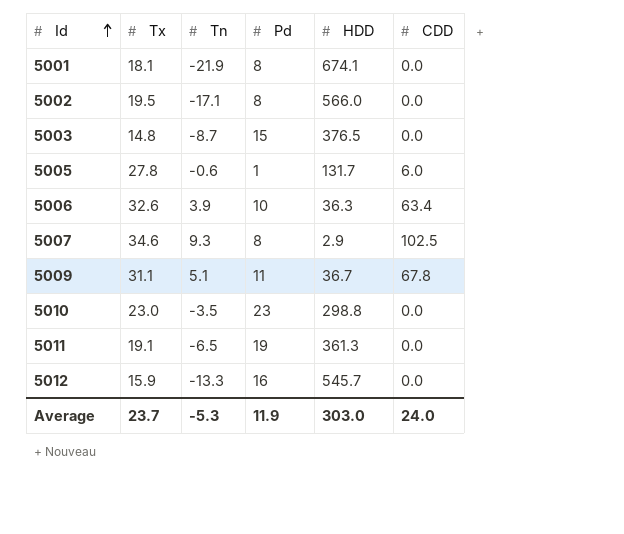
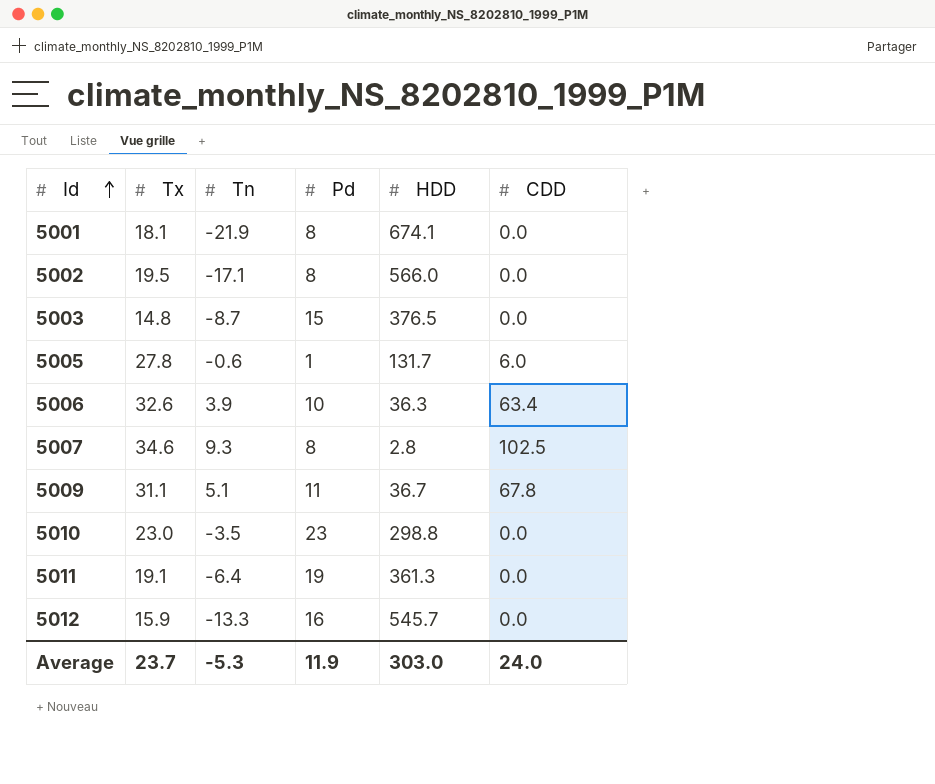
5007 | HDD: 2.9 -> 2.8
5011 | Tn: -6.5 -> -6.4

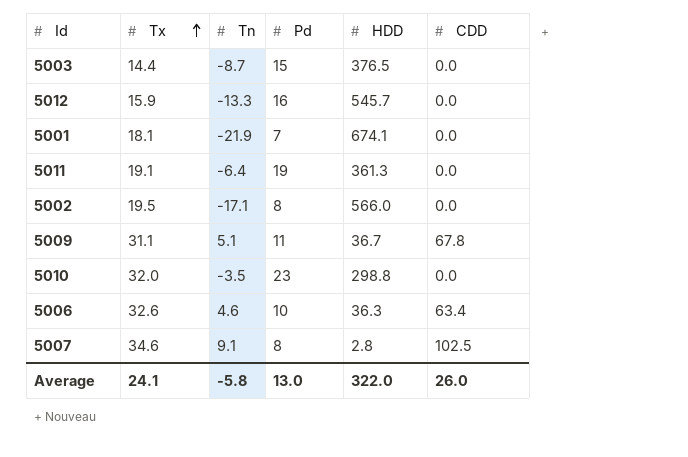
row order: Id ascending -> Tx ascending
row 5005: 27.8 | -0.6 | 1 | 131.7 | 6.0 -> none
5003 | Tx: 14.8 -> 14.4
5001 | Pd: 8 -> 7
5010 | Tx: 23.0 -> 32.0
5006 | Tn: 3.9 -> 4.6
5007 | Tn: 9.3 -> 9.1
Average | Tx: 23.7 -> 24.1
Average | Tn: -5.3 -> -5.8
Average | Pd: 11.9 -> 13.0
Average | HDD: 303.0 -> 322.0
Average | CDD: 24.0 -> 26.0

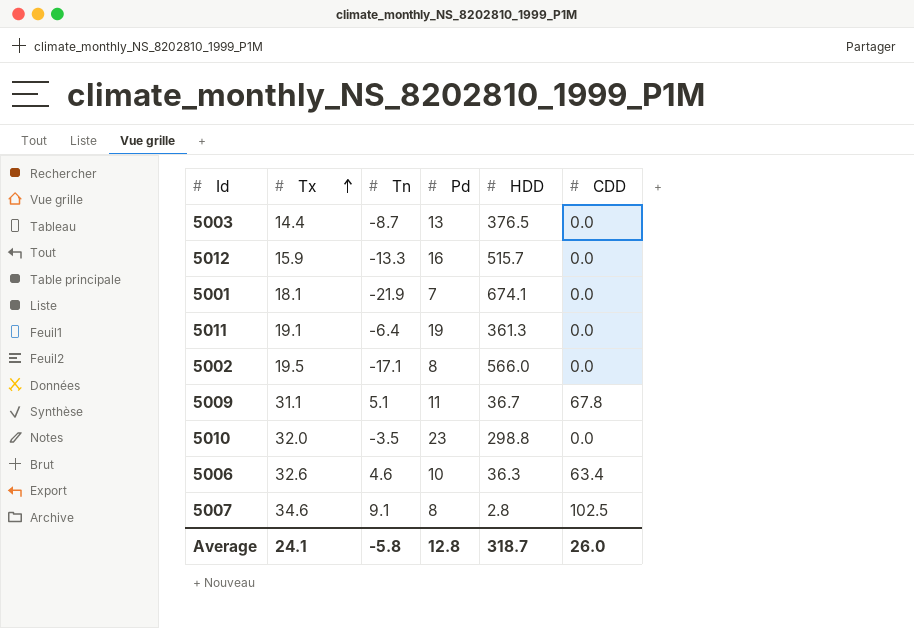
5003 | Pd: 15 -> 13
5012 | HDD: 545.7 -> 515.7
Average | Pd: 13.0 -> 12.8
Average | HDD: 322.0 -> 318.7

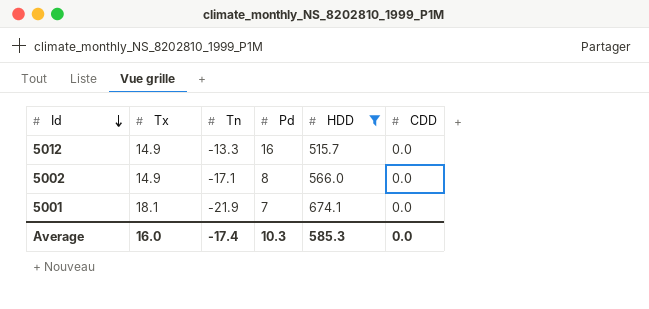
filter: none -> HDD >= 515.7
row order: Tx ascending -> Id descending
5012 | Tx: 15.9 -> 14.9
5002 | Tx: 19.5 -> 14.9
Average | Tx: 24.1 -> 16.0
Average | Tn: -5.8 -> -17.4
Average | Pd: 12.8 -> 10.3
Average | HDD: 318.7 -> 585.3
Average | CDD: 26.0 -> 0.0

